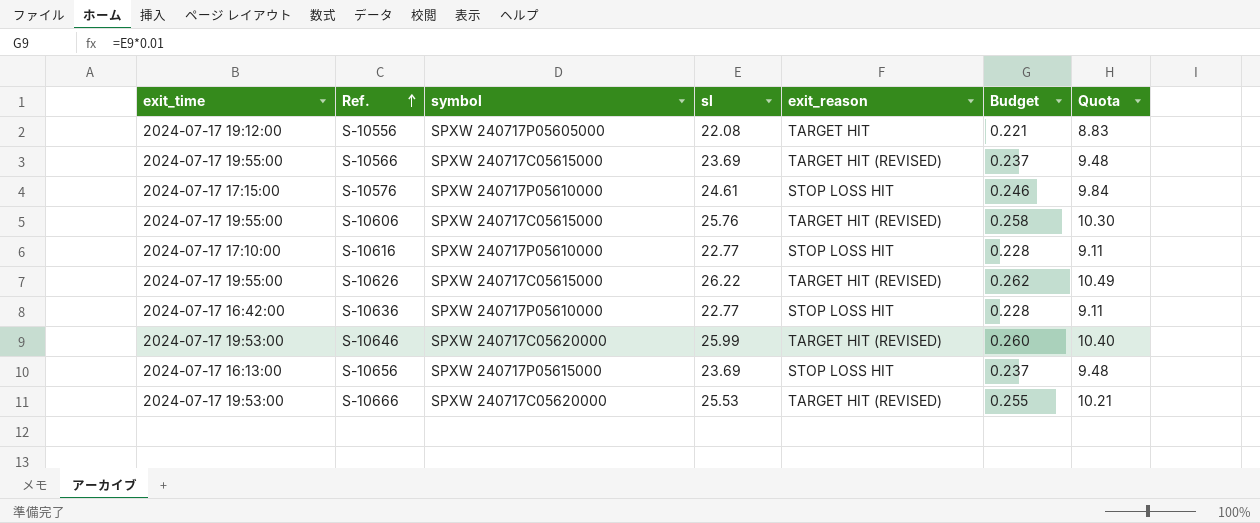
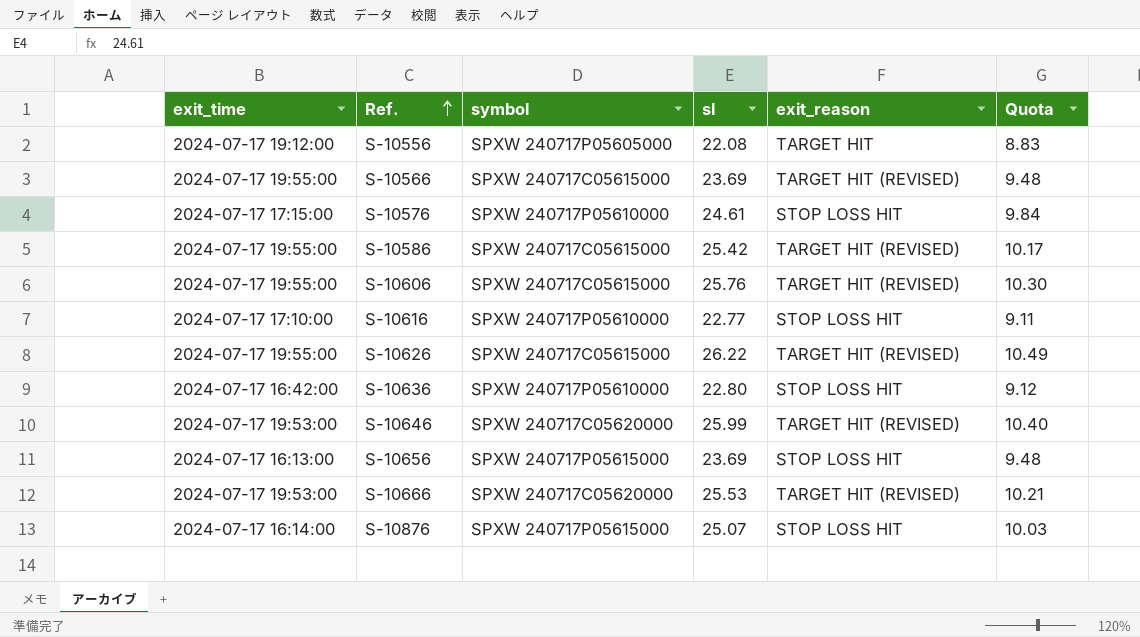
column Budget | formula: [sl] * 0.01 -> none
row S-10586: none -> 2024-07-17 19:55:00 | SPXW 240717C05615000 | 25.42 | TARGET HIT (REVISED) | 10.17
S-10636 | sl: 22.77 -> 22.80
S-10636 | Quota: 9.11 -> 9.12
row S-10876: none -> 2024-07-17 16:14:00 | SPXW 240717P05615000 | 25.07 | STOP LOSS HIT | 10.03

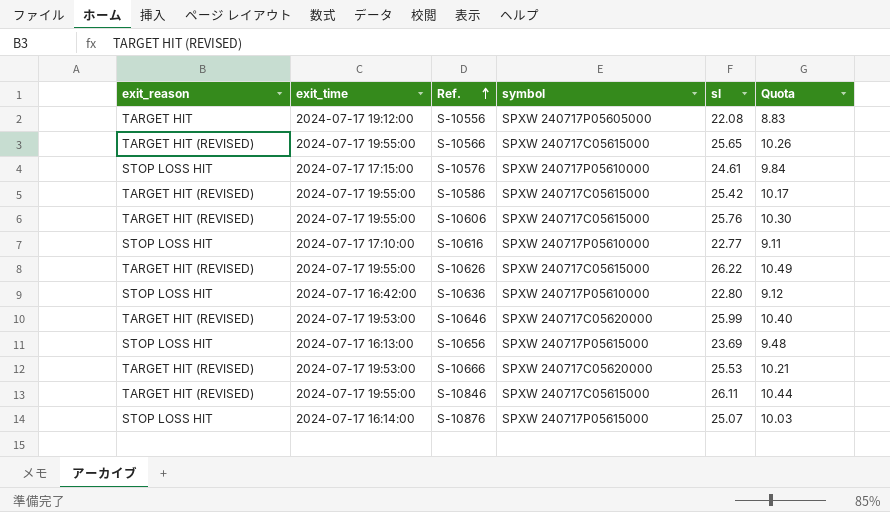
column exit_reason | position: 5 -> 1
S-10566 | sl: 23.69 -> 25.65
S-10566 | Quota: 9.48 -> 10.26
row S-10846: none -> TARGET HIT (REVISED) | 2024-07-17 19:55:00 | SPXW 240717C05615000 | 26.11 | 10.44

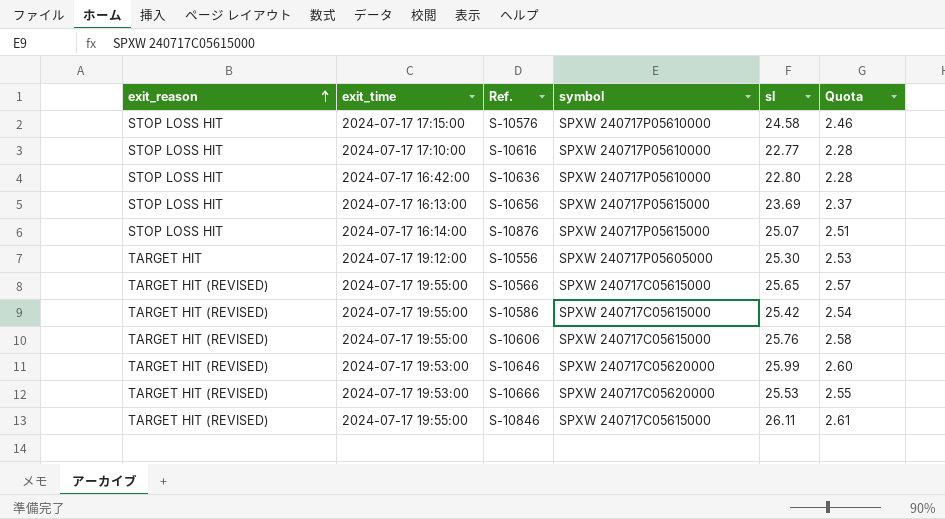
row order: Ref. ascending -> exit_reason ascending
column Quota | formula: [sl] * 0.4 -> [sl] * 0.1
row S-10626: TARGET HIT (REVISED) | 2024-07-17 19:55:00 | SPXW 240717C05615000 | 26.22 | 10.49 -> none
S-10576 | sl: 24.61 -> 24.58
S-10556 | sl: 22.08 -> 25.30

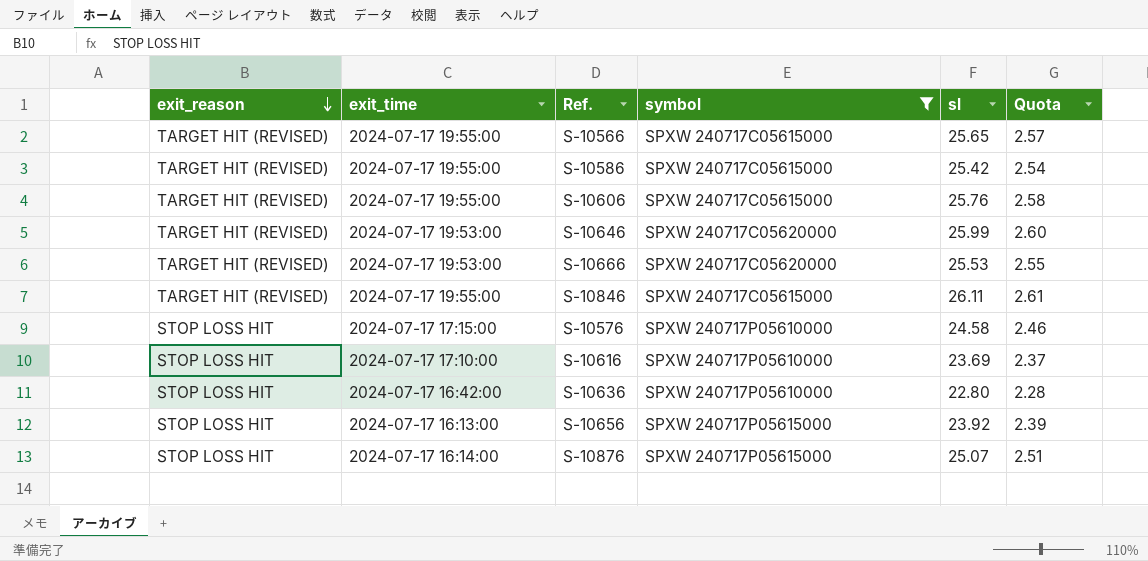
filter: none -> symbol != SPXW 240717P05605000
row order: exit_reason ascending -> exit_reason descending
S-10616 | sl: 22.77 -> 23.69
S-10616 | Quota: 2.28 -> 2.37
S-10656 | sl: 23.69 -> 23.92
S-10656 | Quota: 2.37 -> 2.39

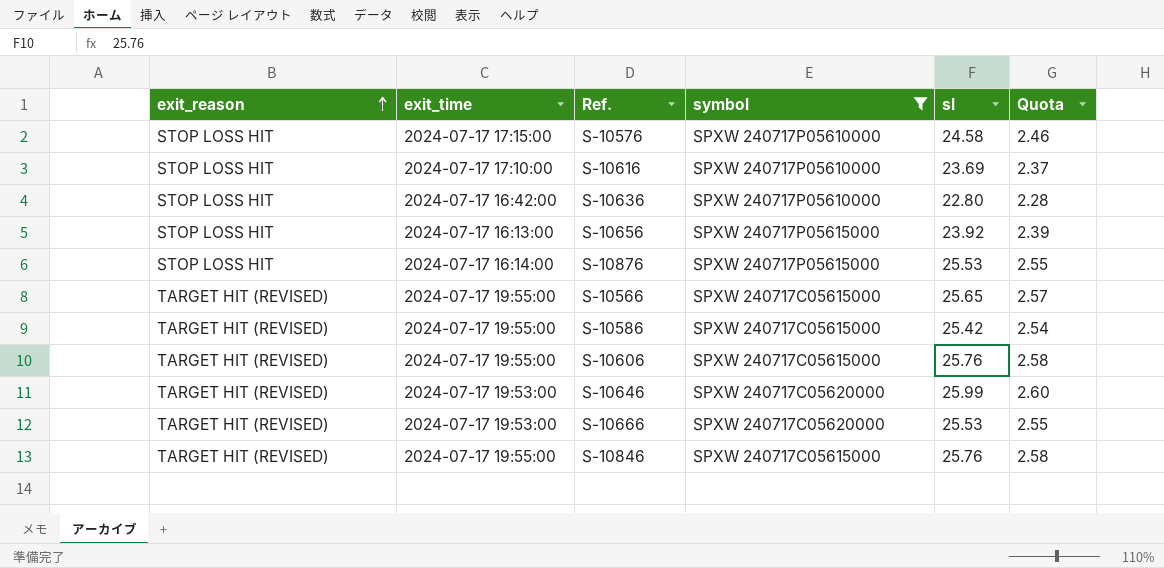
row order: exit_reason descending -> exit_reason ascending
S-10876 | sl: 25.07 -> 25.53
S-10876 | Quota: 2.51 -> 2.55
S-10846 | sl: 26.11 -> 25.76
S-10846 | Quota: 2.61 -> 2.58

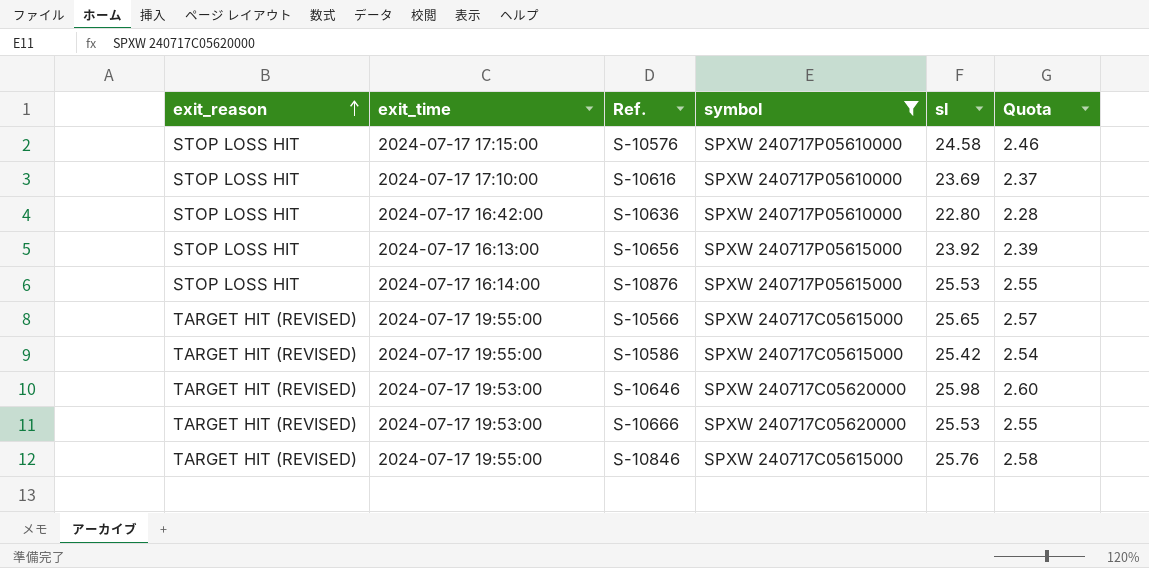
row S-10606: TARGET HIT (REVISED) | 2024-07-17 19:55:00 | SPXW 240717C05615000 | 25.76 | 2.58 -> none
S-10646 | sl: 25.99 -> 25.98

